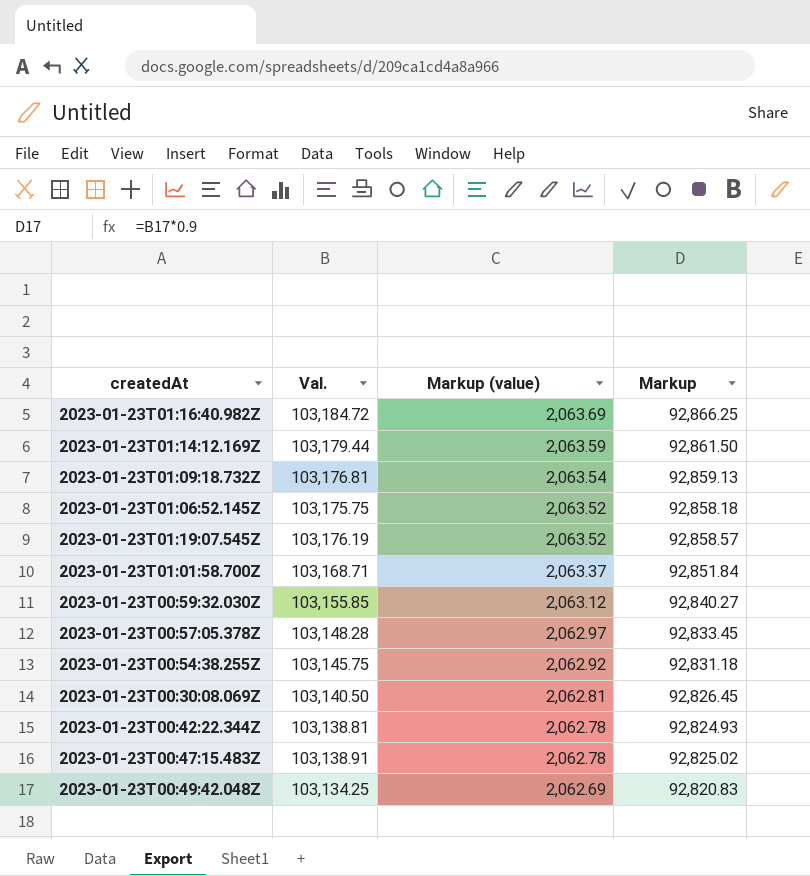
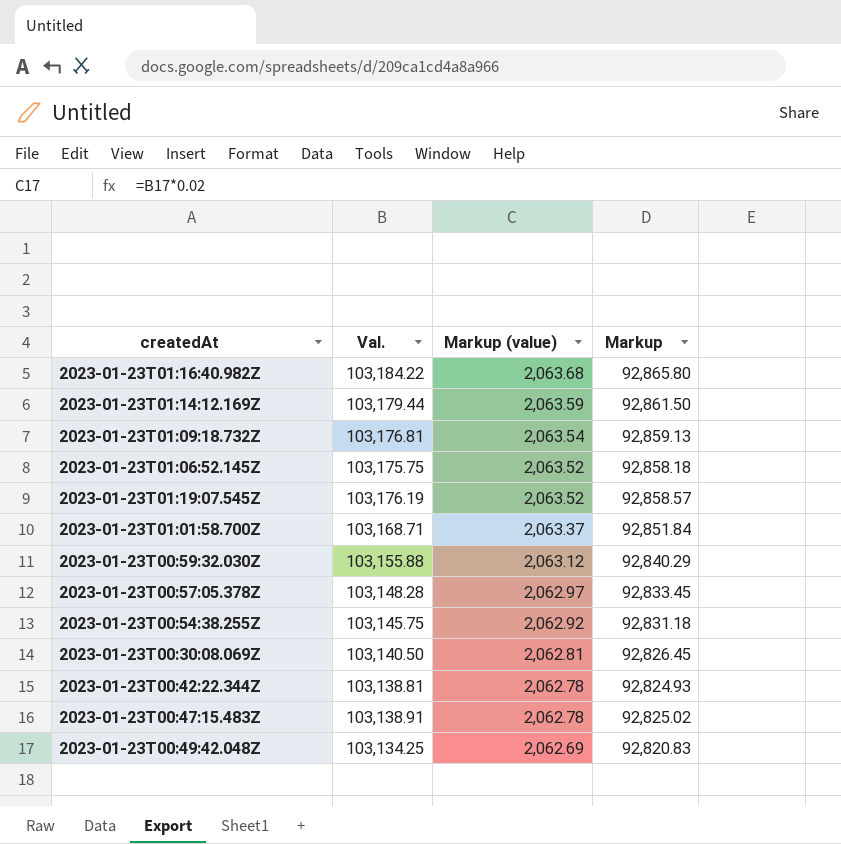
2023-01-23T01:16:40.982Z | Val.: 103,184.72 -> 103,184.22
2023-01-23T01:16:40.982Z | Markup (value): 2,063.69 -> 2,063.68
2023-01-23T01:16:40.982Z | Markup: 92,866.25 -> 92,865.80
2023-01-23T00:59:32.030Z | Val.: 103,155.85 -> 103,155.88
2023-01-23T00:59:32.030Z | Markup: 92,840.27 -> 92,840.29

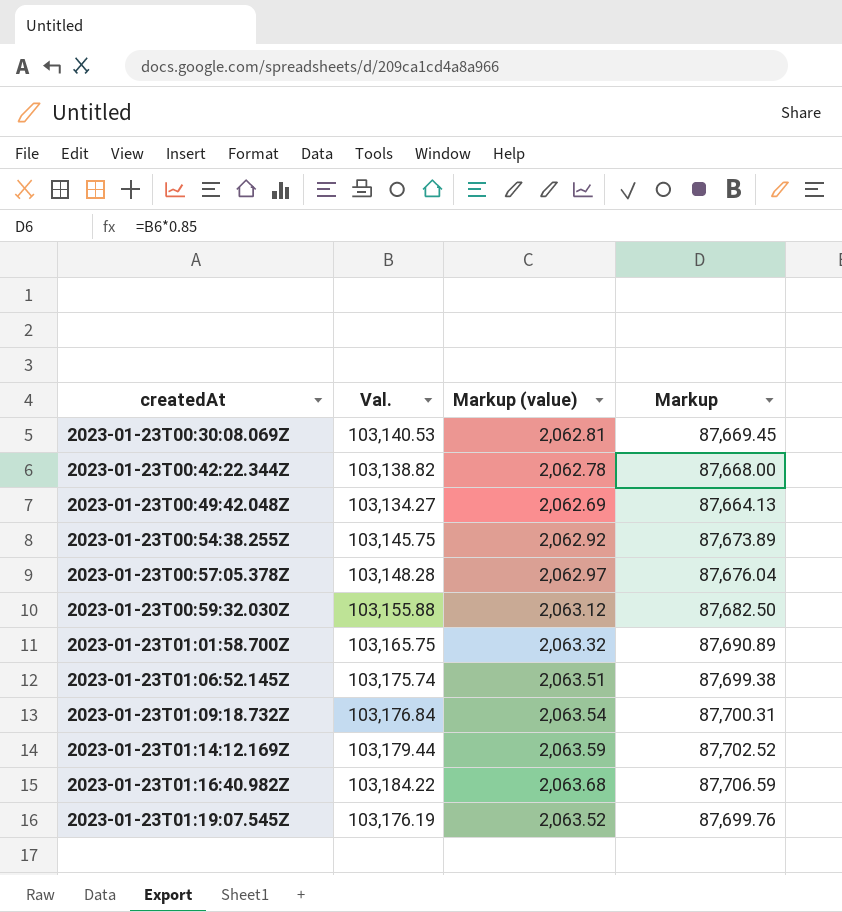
row order: Markup (value) descending -> createdAt ascending
column Markup | formula: [Val.] * 0.9 -> [Val.] * 0.85
row 2023-01-23T00:47:15.483Z: 103,138.91 | 2,062.78 | 92,825.02 -> none
2023-01-23T00:30:08.069Z | Val.: 103,140.50 -> 103,140.53
2023-01-23T00:42:22.344Z | Val.: 103,138.81 -> 103,138.82
2023-01-23T00:49:42.048Z | Val.: 103,134.25 -> 103,134.27
2023-01-23T01:01:58.700Z | Val.: 103,168.71 -> 103,165.75
2023-01-23T01:01:58.700Z | Markup (value): 2,063.37 -> 2,063.32
2023-01-23T01:06:52.145Z | Val.: 103,175.75 -> 103,175.74
2023-01-23T01:06:52.145Z | Markup (value): 2,063.52 -> 2,063.51
2023-01-23T01:09:18.732Z | Val.: 103,176.81 -> 103,176.84

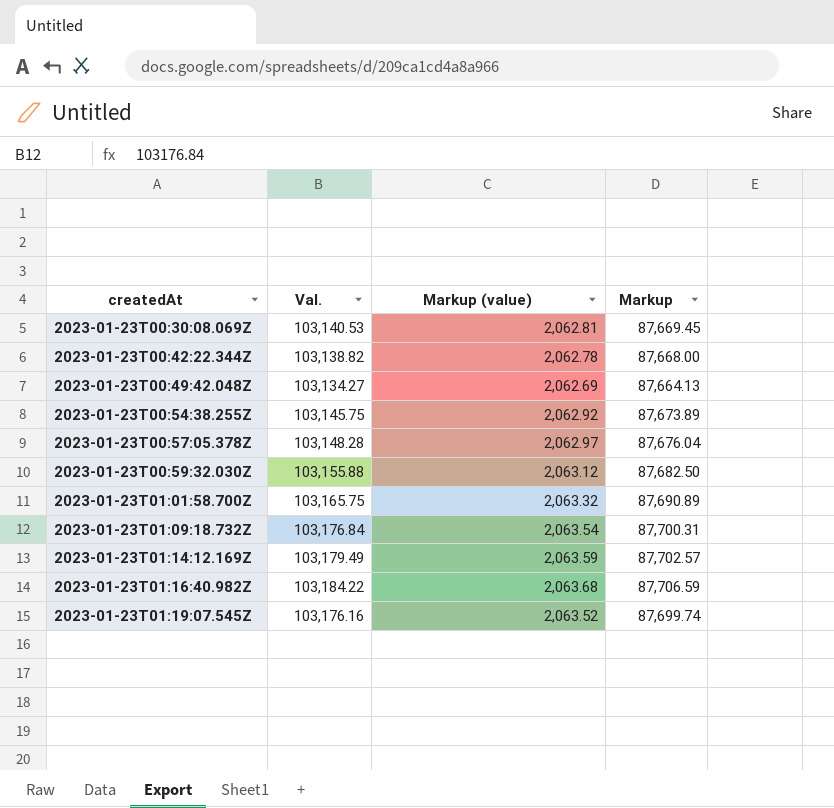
row 2023-01-23T01:06:52.145Z: 103,175.74 | 2,063.51 | 87,699.38 -> none
2023-01-23T01:14:12.169Z | Val.: 103,179.44 -> 103,179.49
2023-01-23T01:14:12.169Z | Markup: 87,702.52 -> 87,702.57
2023-01-23T01:19:07.545Z | Val.: 103,176.19 -> 103,176.16
2023-01-23T01:19:07.545Z | Markup: 87,699.76 -> 87,699.74

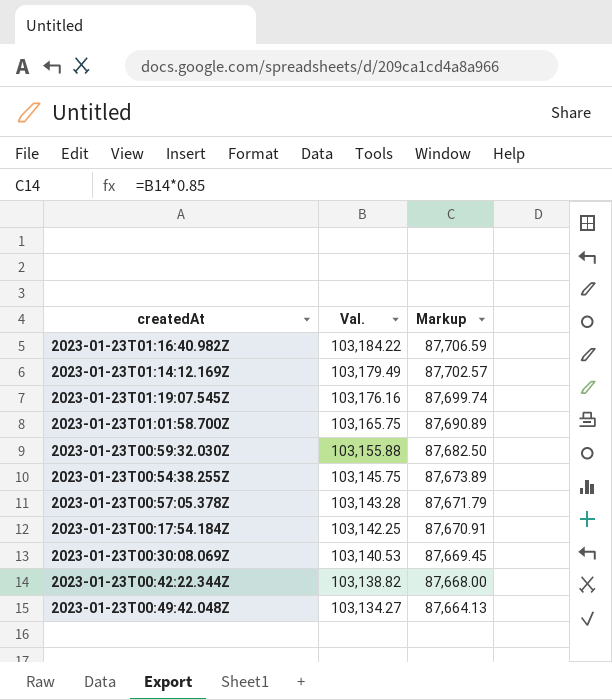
row order: createdAt ascending -> Val. descending
column Markup (value) | formula: [Val.] * 0.02 -> none
row 2023-01-23T01:09:18.732Z: 103,176.84 | 2,063.54 | 87,700.31 -> none
2023-01-23T00:57:05.378Z | Val.: 103,148.28 -> 103,143.28
2023-01-23T00:57:05.378Z | Markup: 87,676.04 -> 87,671.79
row 2023-01-23T00:17:54.184Z: none -> 103,142.25 | 87,670.91

